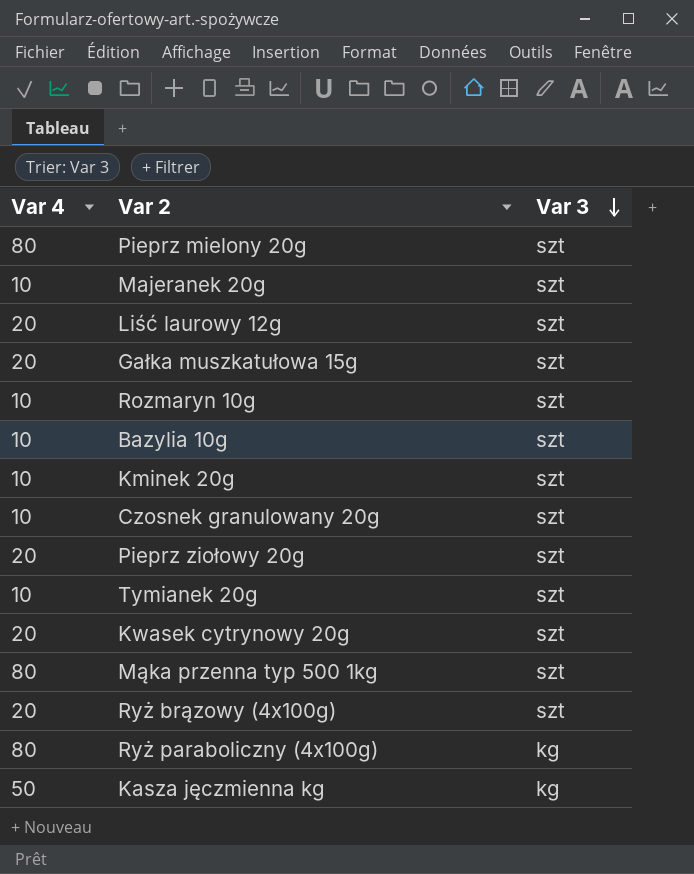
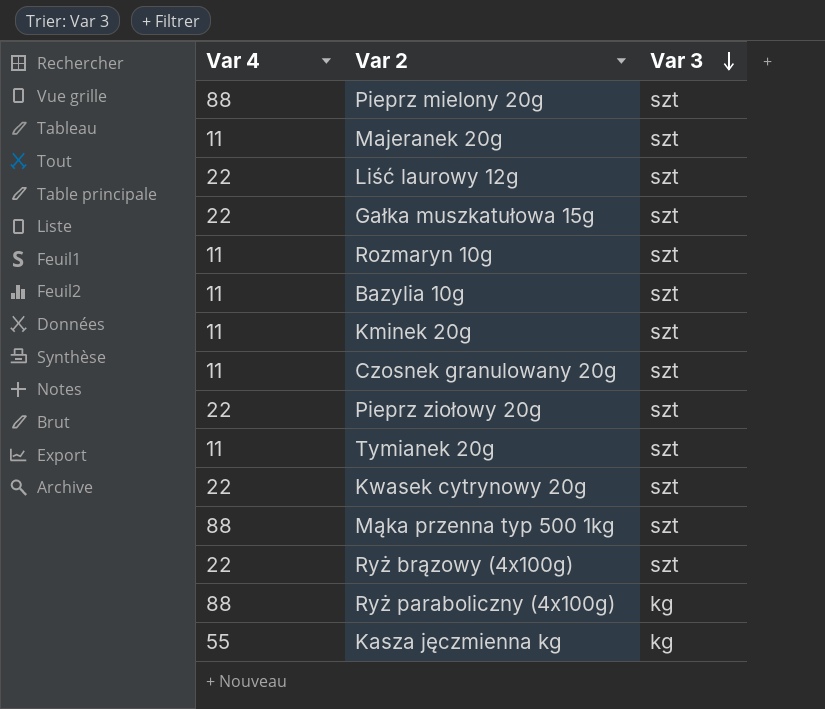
Pieprz mielony 20g | Var 4: 80 -> 88
Majeranek 20g | Var 4: 10 -> 11
Liść laurowy 12g | Var 4: 20 -> 22
Gałka muszkatułowa 15g | Var 4: 20 -> 22
Rozmaryn 10g | Var 4: 10 -> 11
Bazylia 10g | Var 4: 10 -> 11
Kminek 20g | Var 4: 10 -> 11
Czosnek granulowany 20g | Var 4: 10 -> 11
Pieprz ziołowy 20g | Var 4: 20 -> 22
Tymianek 20g | Var 4: 10 -> 11
Kwasek cytrynowy 20g | Var 4: 20 -> 22
Mąka przenna typ 500 1kg | Var 4: 80 -> 88
Ryż brązowy (4x100g) | Var 4: 20 -> 22
Ryż paraboliczny (4x100g) | Var 4: 80 -> 88
Kasza jęczmienna kg | Var 4: 50 -> 55

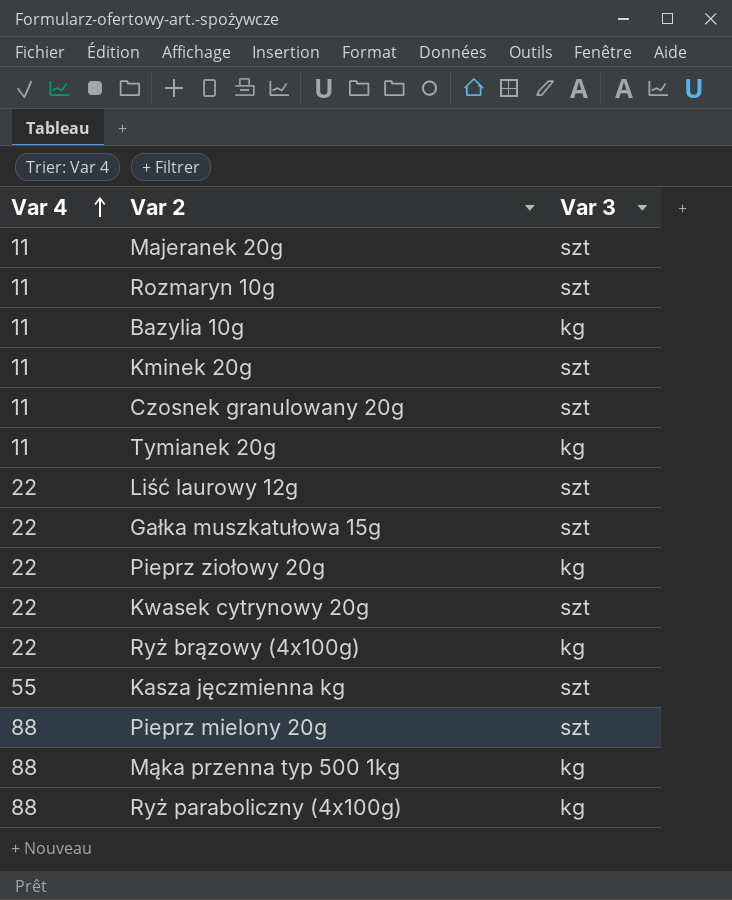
row order: Var 3 descending -> Var 4 ascending
Bazylia 10g | Var 3: szt -> kg
Tymianek 20g | Var 3: szt -> kg
Pieprz ziołowy 20g | Var 3: szt -> kg
Ryż brązowy (4x100g) | Var 3: szt -> kg
Kasza jęczmienna kg | Var 3: kg -> szt
Mąka przenna typ 500 1kg | Var 3: szt -> kg

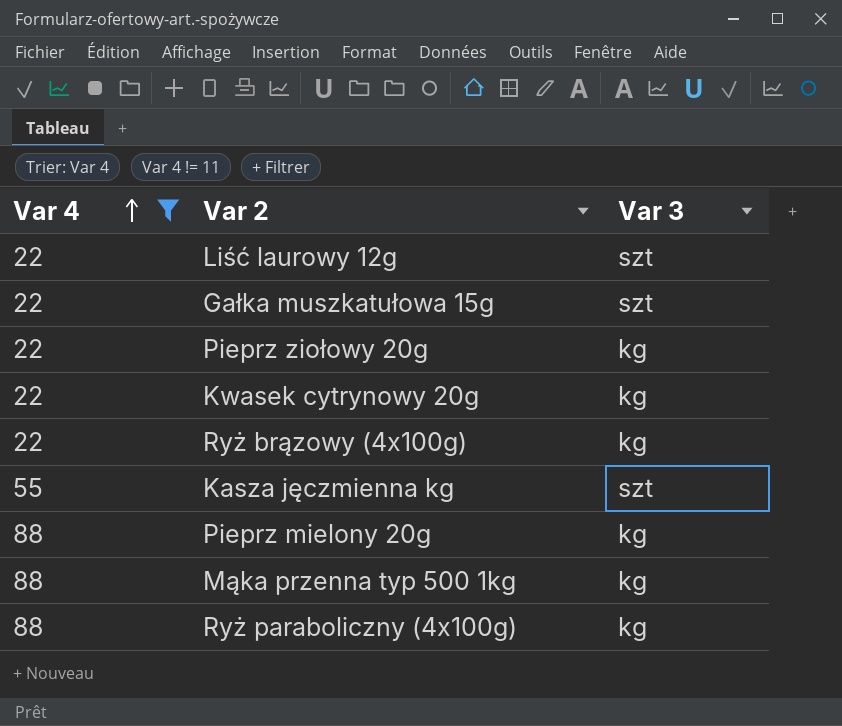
filter: none -> Var 4 != 11
Kwasek cytrynowy 20g | Var 3: szt -> kg
Pieprz mielony 20g | Var 3: szt -> kg

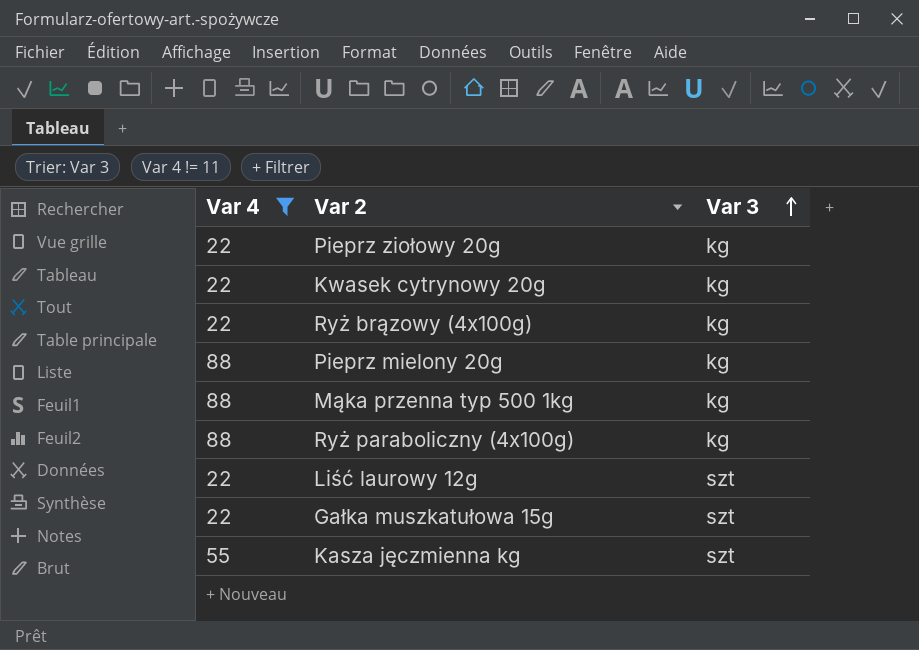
row order: Var 4 ascending -> Var 3 ascending

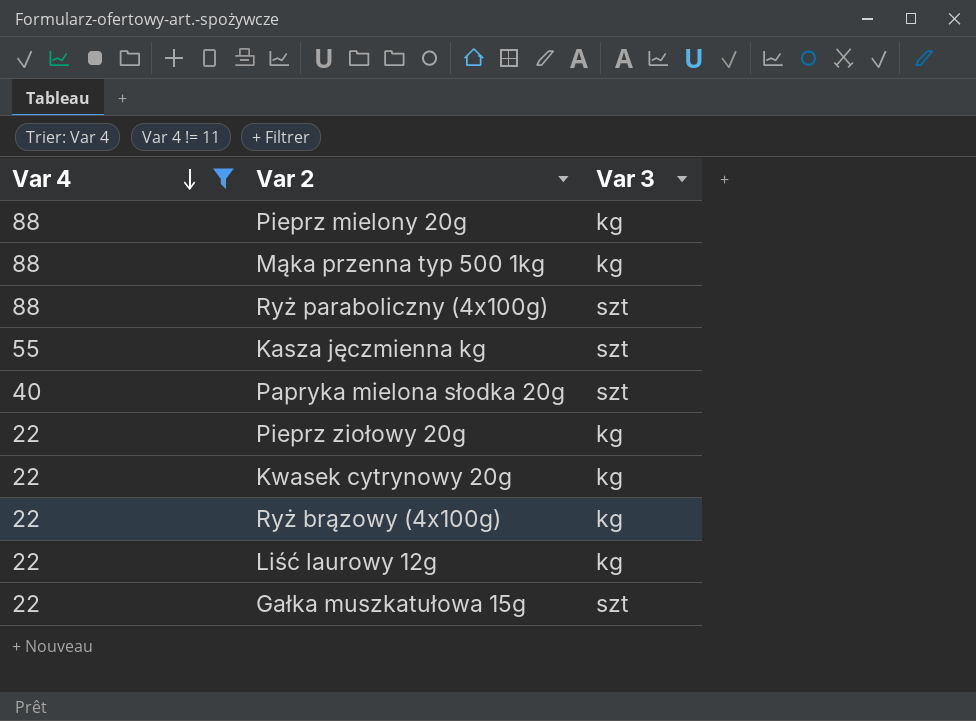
row order: Var 3 ascending -> Var 4 descending
Ryż paraboliczny (4x100g) | Var 3: kg -> szt
row Papryka mielona słodka 20g: none -> 40 | szt
Liść laurowy 12g | Var 3: szt -> kg

